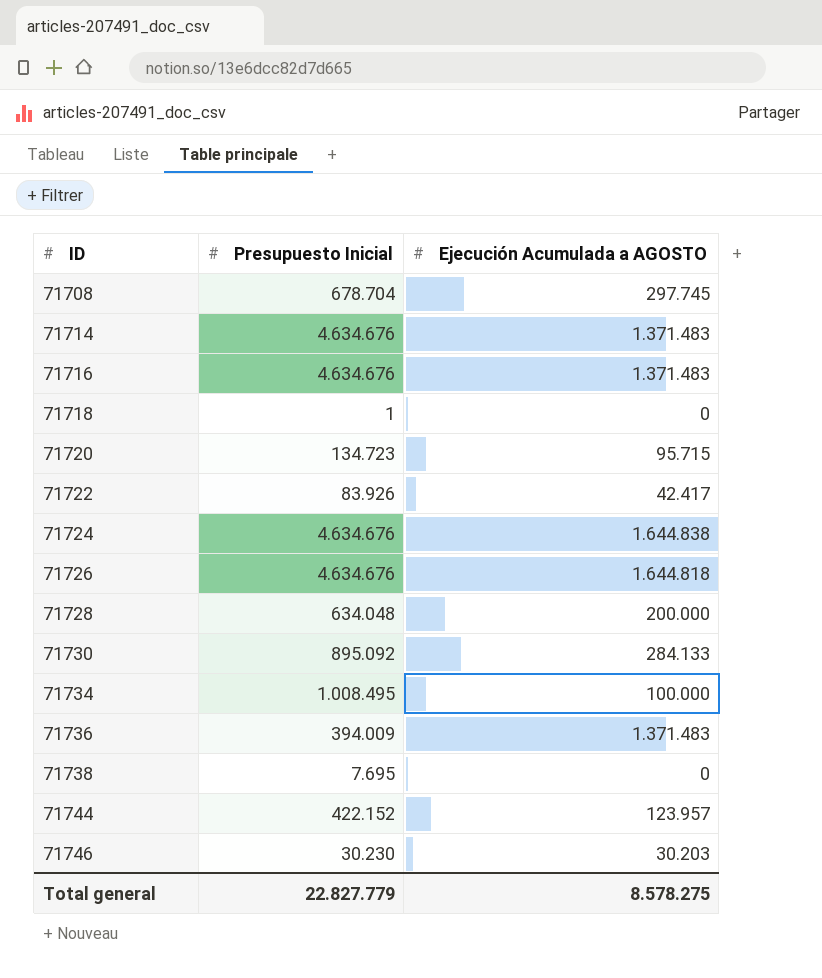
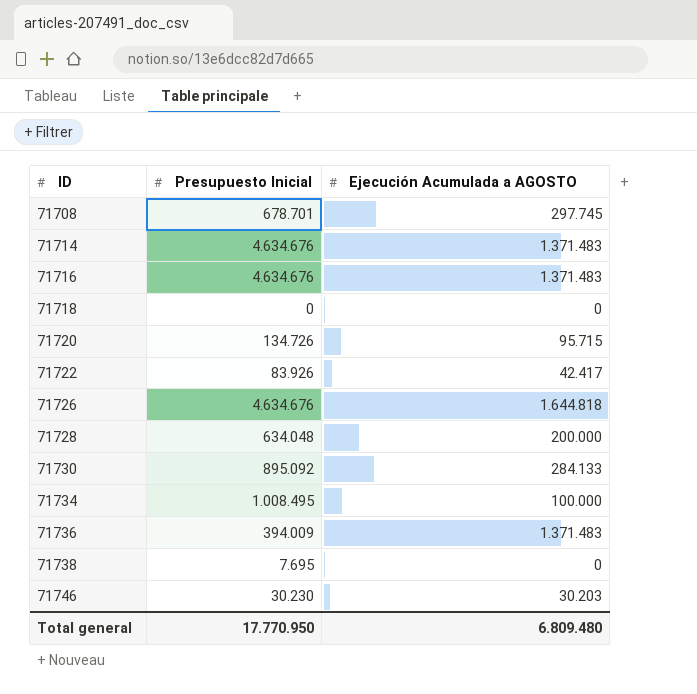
row 71724: 4.634.676 | 1.644.838 -> none
row 71744: 422.152 | 123.957 -> none
71708 | Presupuesto Inicial: 678.704 -> 678.701
71718 | Presupuesto Inicial: 1 -> 0
71720 | Presupuesto Inicial: 134.723 -> 134.726
Total general | Presupuesto Inicial: 22.827.779 -> 17.770.950
Total general | Ejecución Acumulada a AGOSTO: 8.578.275 -> 6.809.480

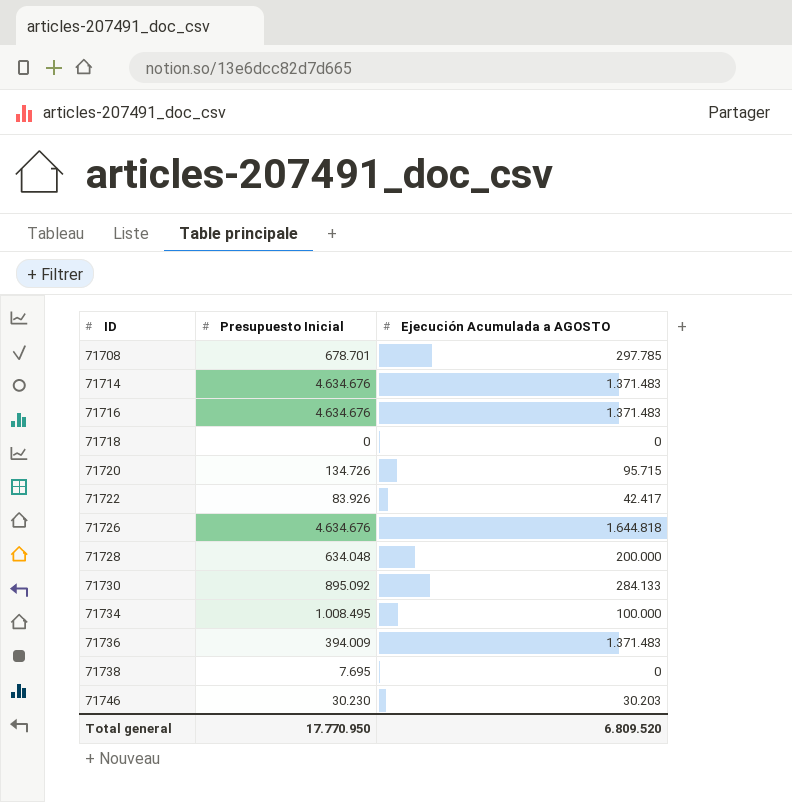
71708 | Ejecución Acumulada a AGOSTO: 297.745 -> 297.785
Total general | Ejecución Acumulada a AGOSTO: 6.809.480 -> 6.809.520

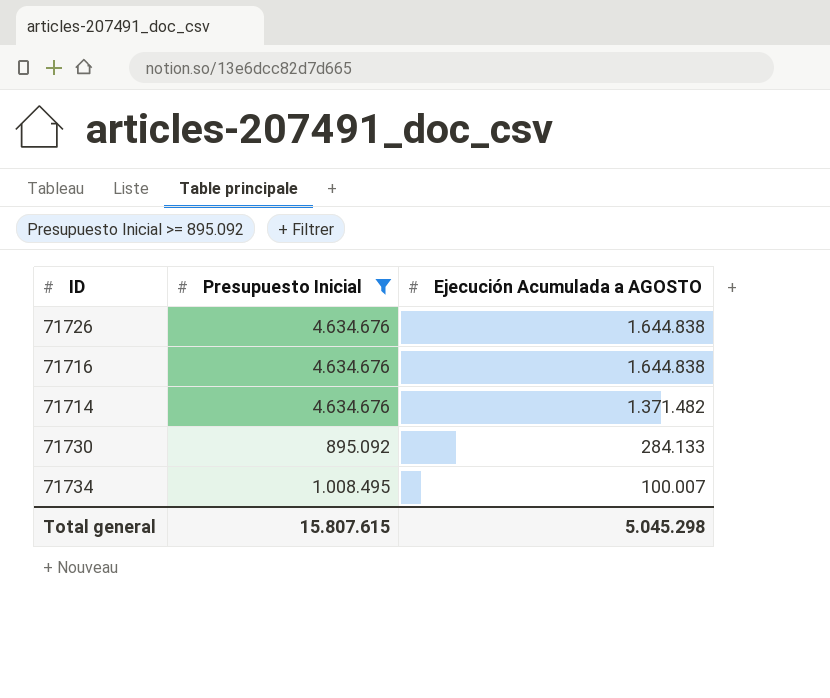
filter: none -> Presupuesto Inicial >= 895.092
row order: ID ascending -> Ejecución Acumulada a AGOSTO descending
71726 | Ejecución Acumulada a AGOSTO: 1.644.818 -> 1.644.838
71716 | Ejecución Acumulada a AGOSTO: 1.371.483 -> 1.644.838
71714 | Ejecución Acumulada a AGOSTO: 1.371.483 -> 1.371.482
71734 | Ejecución Acumulada a AGOSTO: 100.000 -> 100.007
Total general | Presupuesto Inicial: 17.770.950 -> 15.807.615
Total general | Ejecución Acumulada a AGOSTO: 6.809.520 -> 5.045.298

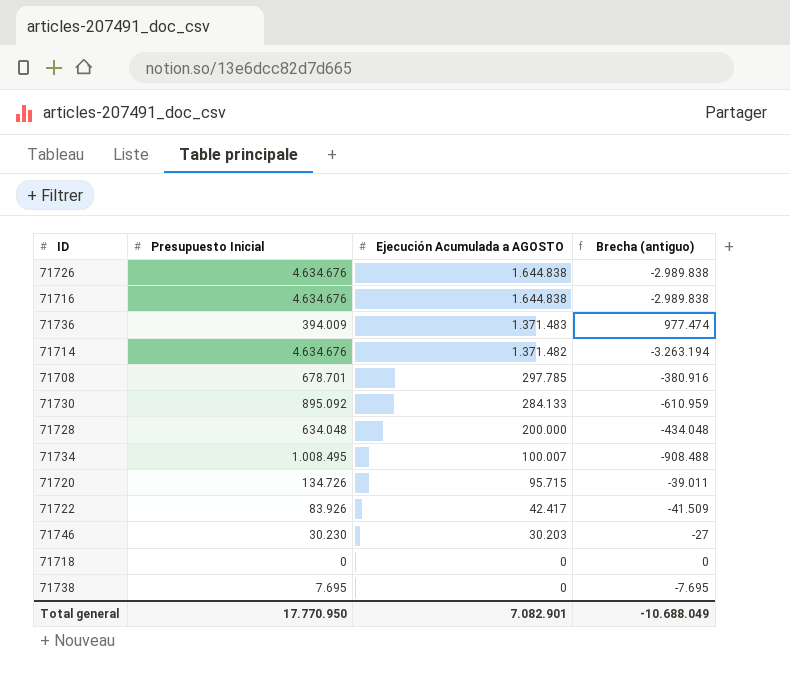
filter: Presupuesto Inicial >= 895.092 -> none
column Brecha (antiguo) | formula: none -> [Ejecución Acumulada a AGOSTO] - [Presupuesto Inicial]
Total general | Presupuesto Inicial: 15.807.615 -> 17.770.950
Total general | Ejecución Acumulada a AGOSTO: 5.045.298 -> 7.082.901

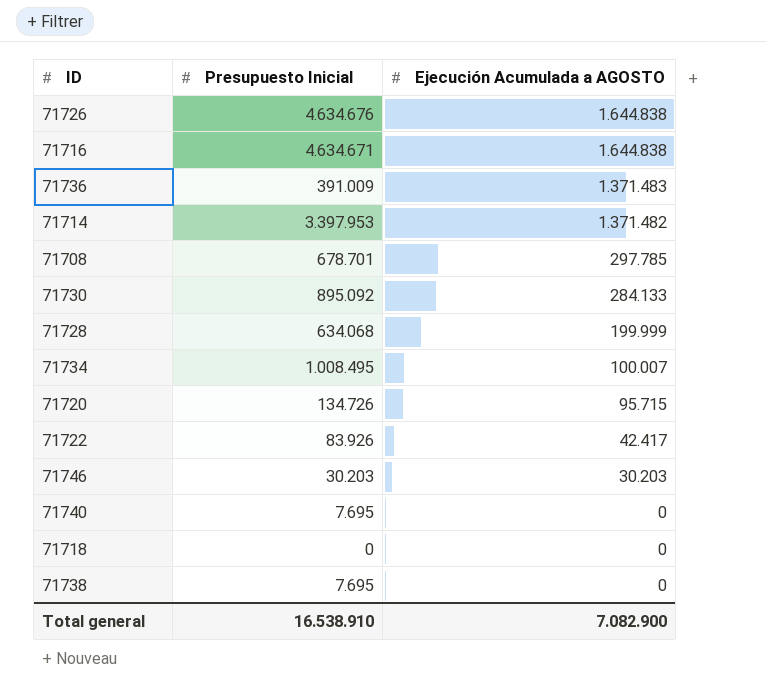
column Brecha (antiguo) | formula: [Ejecución Acumulada a AGOSTO] - [Presupuesto Inicial] -> none
71716 | Presupuesto Inicial: 4.634.676 -> 4.634.671
71736 | Presupuesto Inicial: 394.009 -> 391.009
71714 | Presupuesto Inicial: 4.634.676 -> 3.397.953
71728 | Presupuesto Inicial: 634.048 -> 634.068
71728 | Ejecución Acumulada a AGOSTO: 200.000 -> 199.999
71746 | Presupuesto Inicial: 30.230 -> 30.203
row 71740: none -> 7.695 | 0
Total general | Presupuesto Inicial: 17.770.950 -> 16.538.910
Total general | Ejecución Acumulada a AGOSTO: 7.082.901 -> 7.082.900

